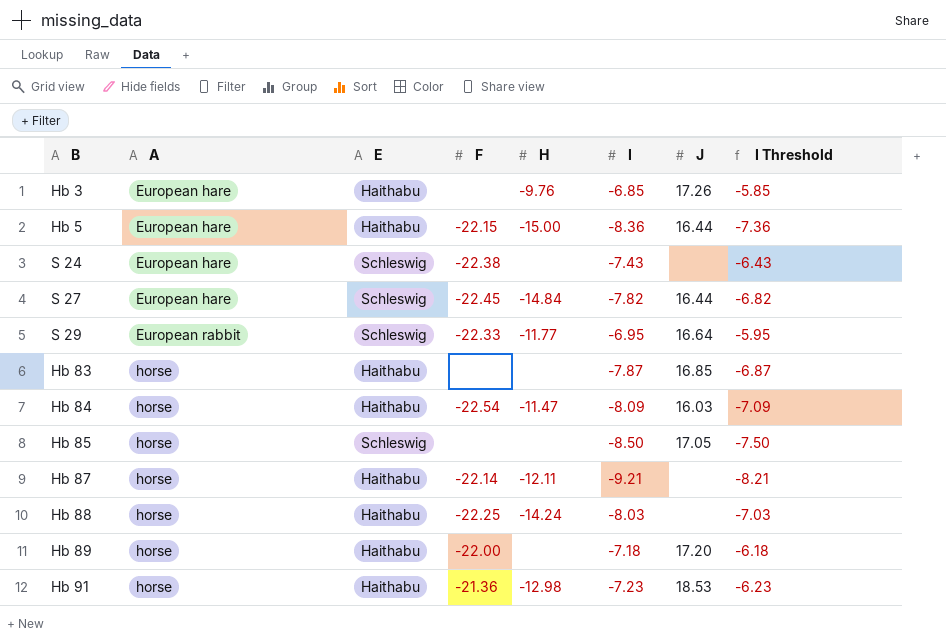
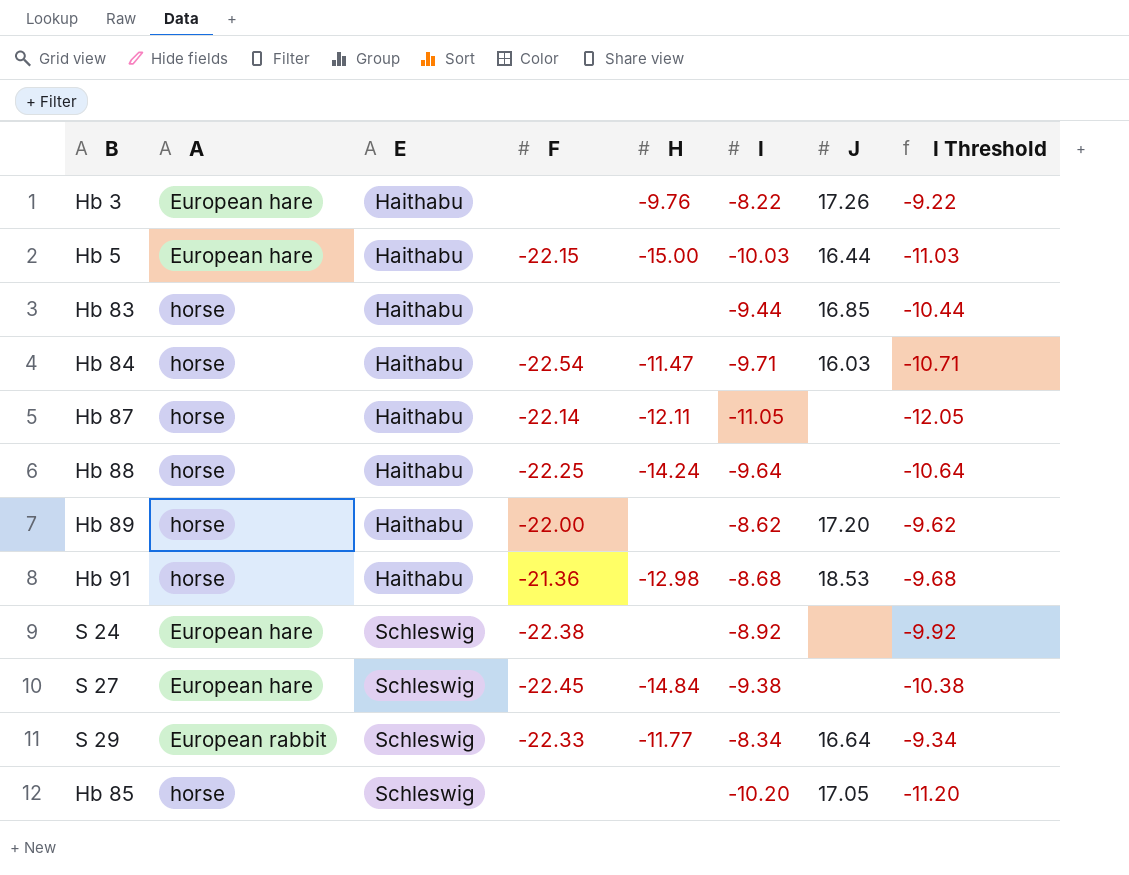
row order: A ascending -> E ascending
column I Threshold | formula: [I] + 1 -> [I] - 1
Hb 3 | I: -6.85 -> -8.22
Hb 5 | I: -8.36 -> -10.03
Hb 83 | I: -7.87 -> -9.44
Hb 84 | I: -8.09 -> -9.71
Hb 87 | I: -9.21 -> -11.05
Hb 88 | I: -8.03 -> -9.64
Hb 89 | I: -7.18 -> -8.62
Hb 91 | I: -7.23 -> -8.68
S 24 | I: -7.43 -> -8.92
S 27 | I: -7.82 -> -9.38
S 27 | J: 16.44 -> none
S 29 | I: -6.95 -> -8.34
Hb 85 | I: -8.50 -> -10.20

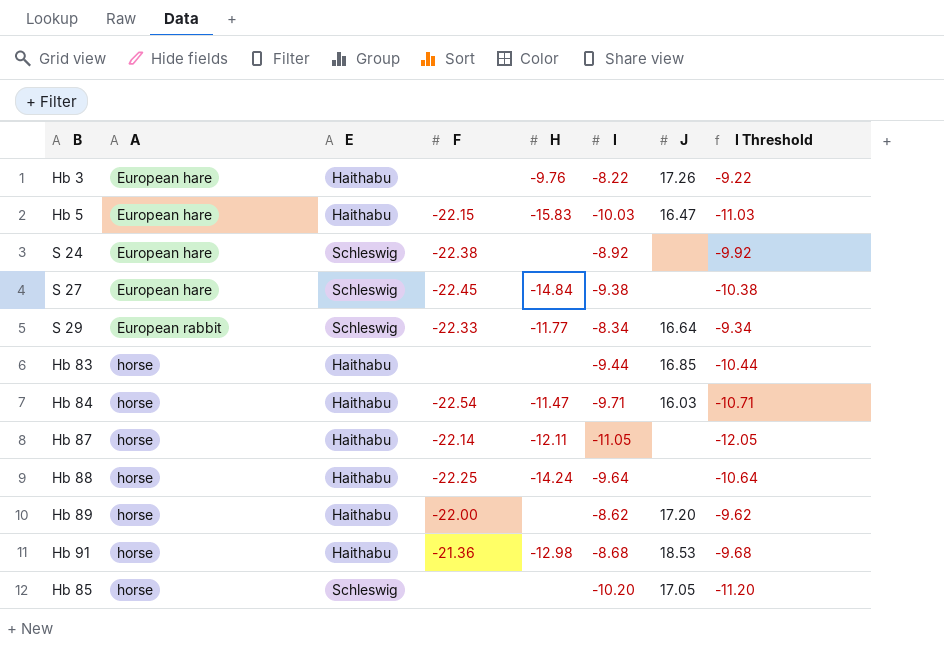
row order: E ascending -> A ascending
Hb 5 | H: -15.00 -> -15.83
Hb 5 | J: 16.44 -> 16.47

